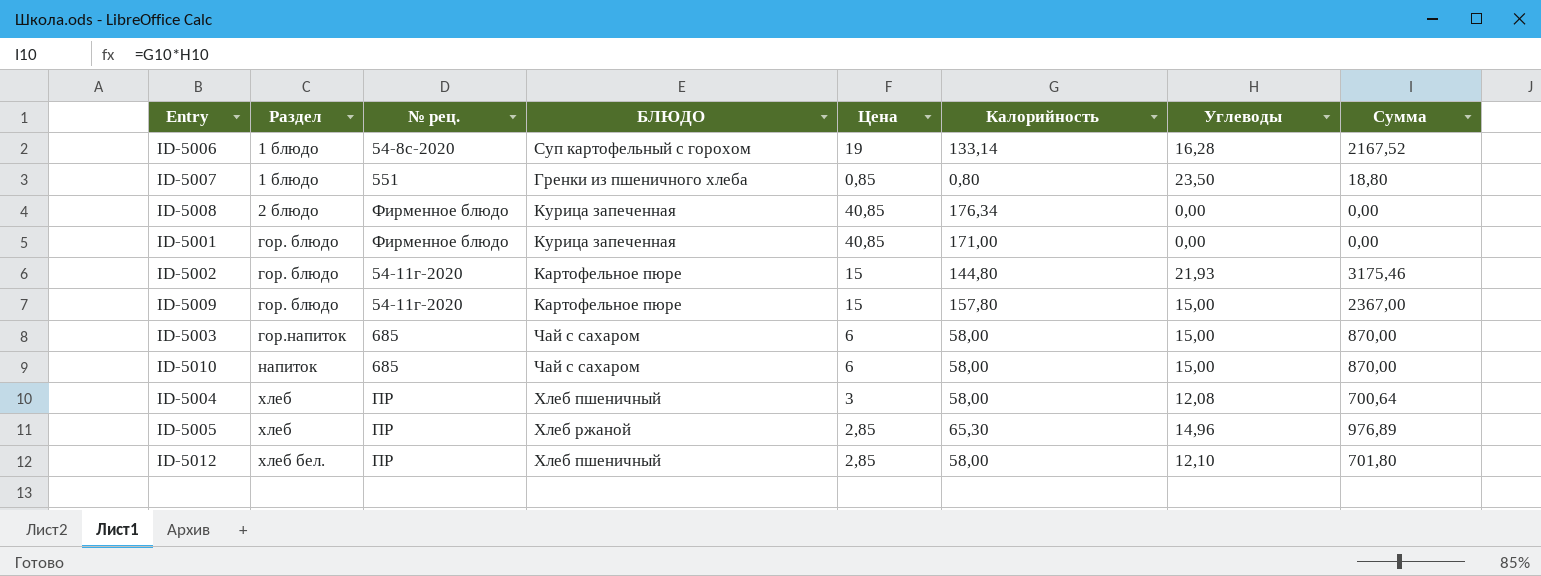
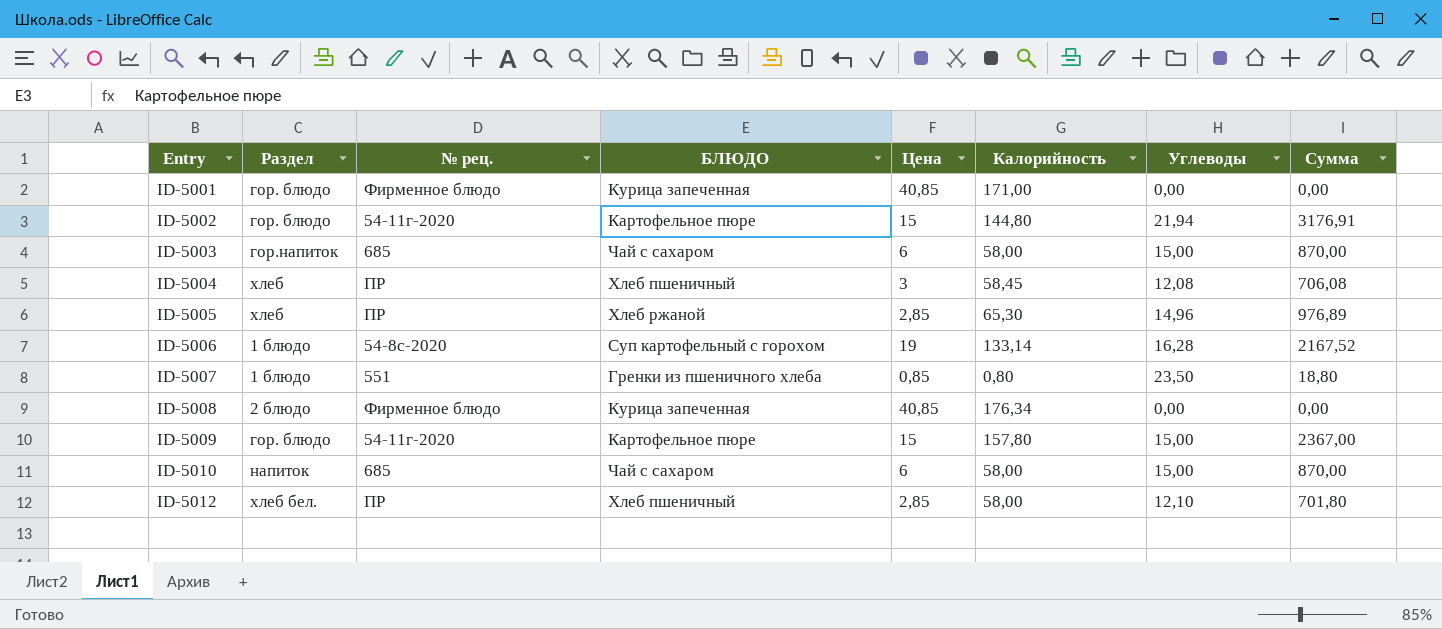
row order: Раздел ascending -> Entry ascending
ID-5002 | Углеводы: 21,93 -> 21,94
ID-5002 | Сумма: 3175,46 -> 3176,91
ID-5004 | Калорийность: 58,00 -> 58,45
ID-5004 | Сумма: 700,64 -> 706,08

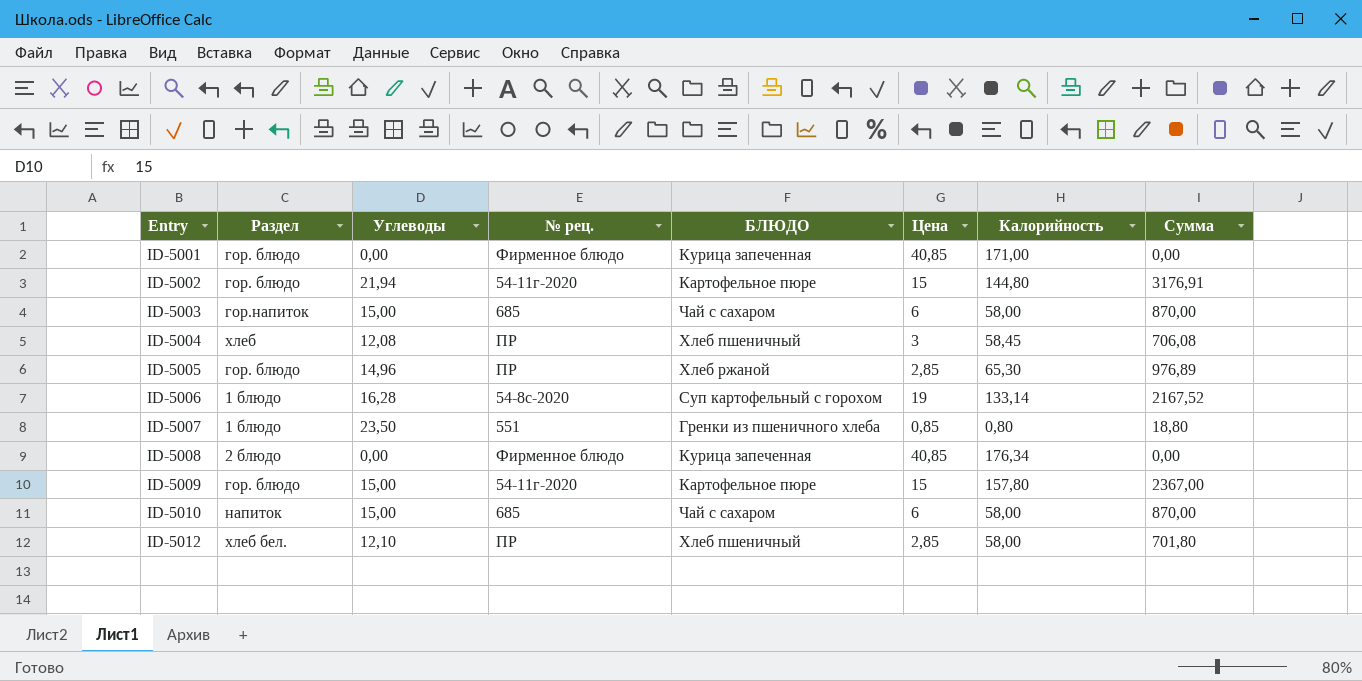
column Углеводы | position: 7 -> 3
ID-5005 | Раздел: хлеб -> гор. блюдо

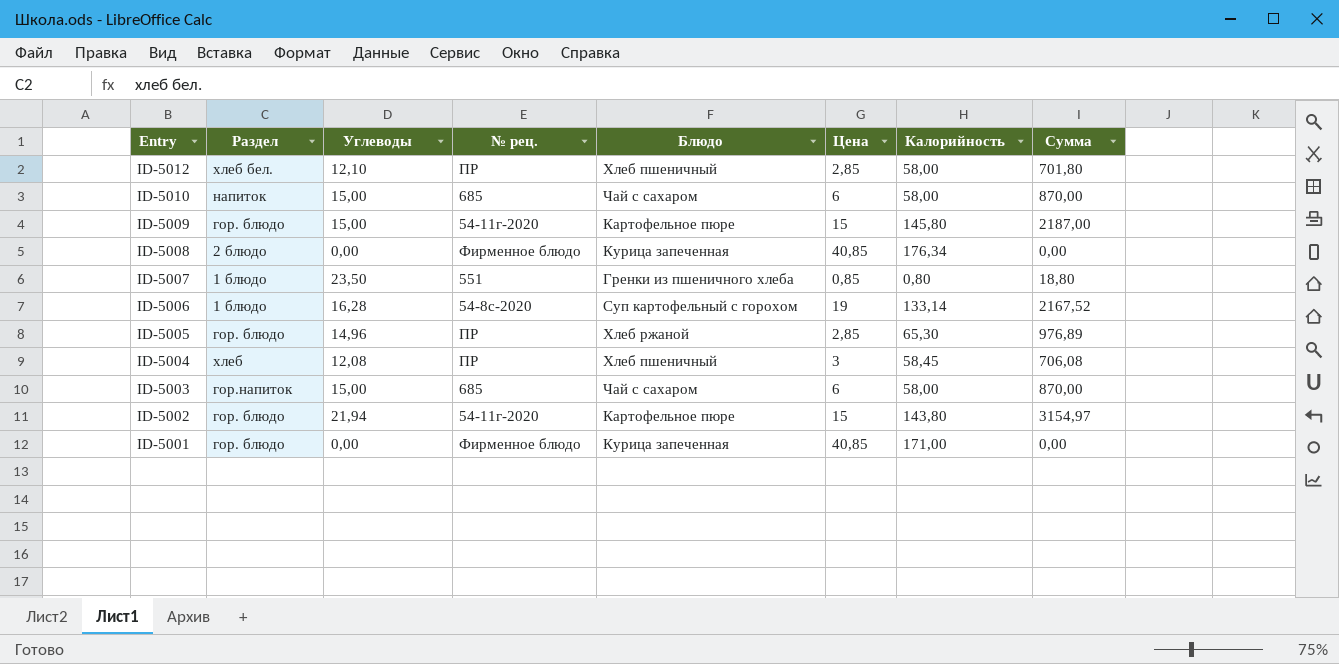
row order: Entry ascending -> Entry descending
column name: БЛЮДО -> Блюдо
ID-5009 | Калорийность: 157,80 -> 145,80
ID-5009 | Сумма: 2367,00 -> 2187,00
ID-5002 | Калорийность: 144,80 -> 143,80
ID-5002 | Сумма: 3176,91 -> 3154,97

